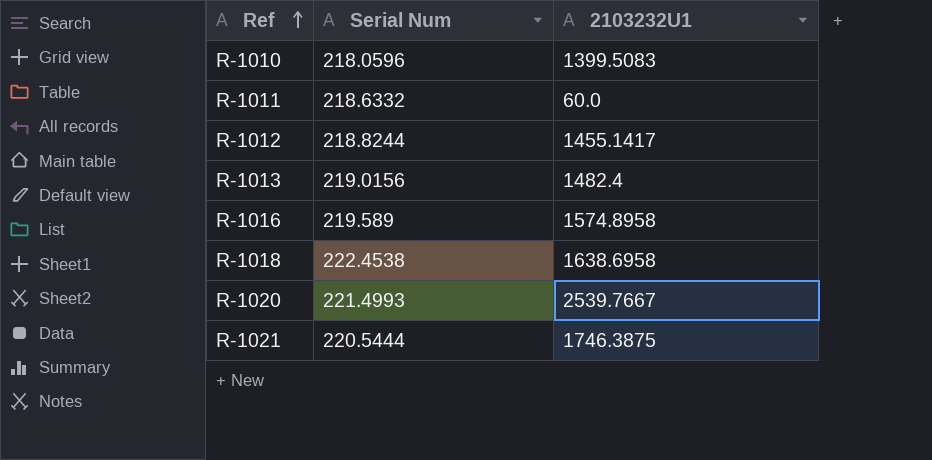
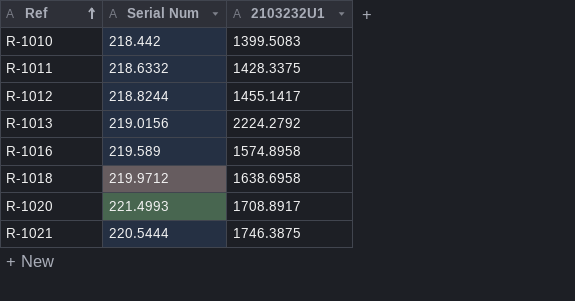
R-1010 | Serial Num: 218.0596 -> 218.442
R-1011 | 2103232U1: 60.0 -> 1428.3375
R-1013 | 2103232U1: 1482.4 -> 2224.2792
R-1018 | Serial Num: 222.4538 -> 219.9712
R-1020 | 2103232U1: 2539.7667 -> 1708.8917

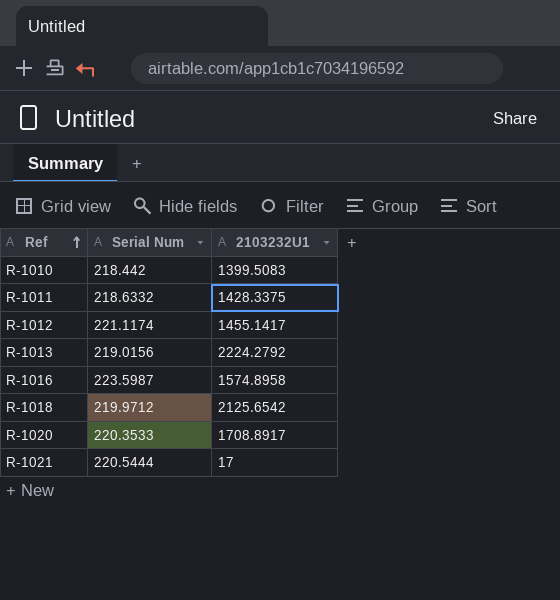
R-1012 | Serial Num: 218.8244 -> 221.1174
R-1016 | Serial Num: 219.589 -> 223.5987
R-1018 | 2103232U1: 1638.6958 -> 2125.6542
R-1020 | Serial Num: 221.4993 -> 220.3533
R-1021 | 2103232U1: 1746.3875 -> 17

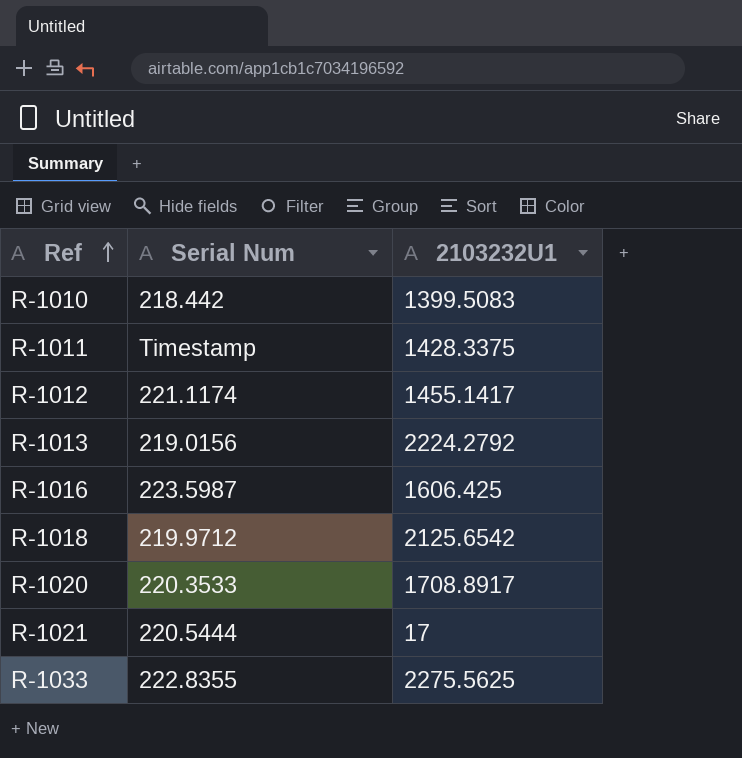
R-1011 | Serial Num: 218.6332 -> Timestamp
R-1016 | 2103232U1: 1574.8958 -> 1606.425
row R-1033: none -> 222.8355 | 2275.5625

